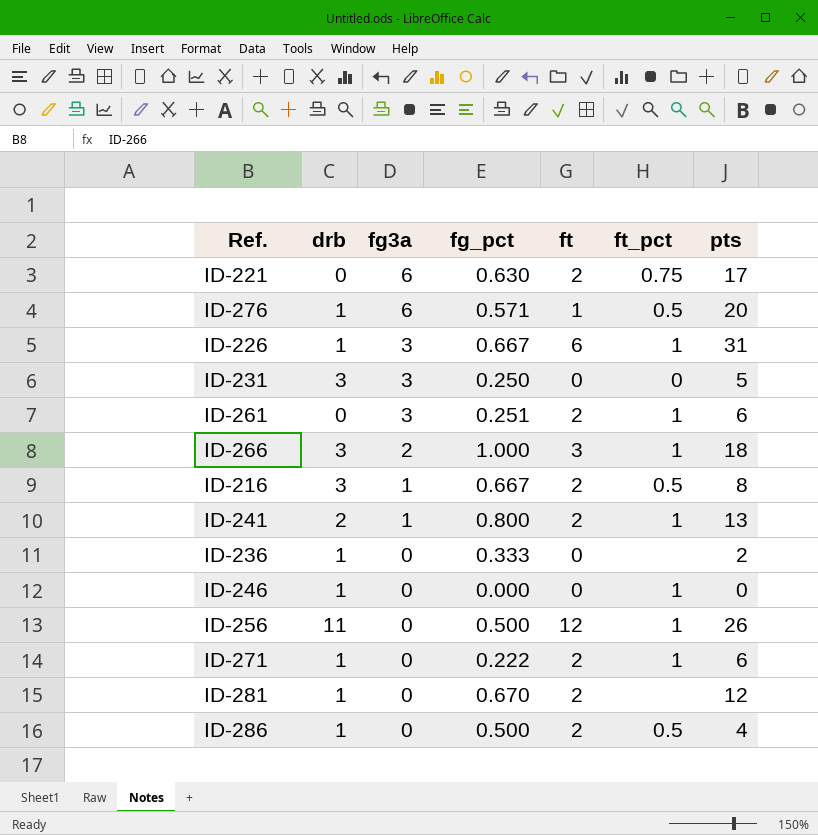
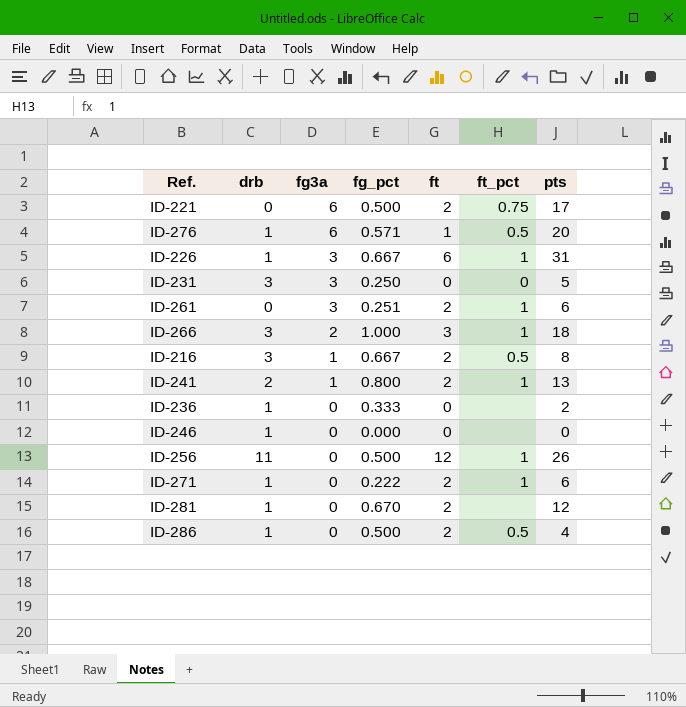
ID-221 | fg_pct: 0.630 -> 0.500
ID-246 | ft_pct: 1 -> none

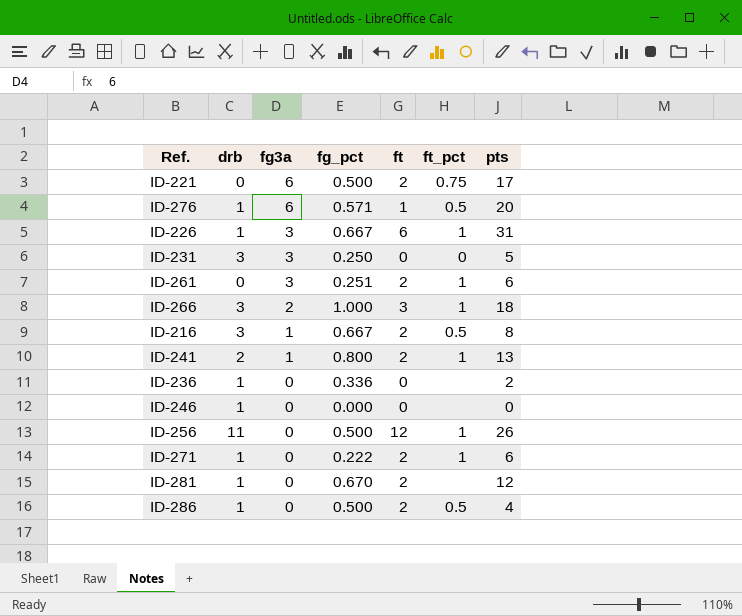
ID-236 | fg_pct: 0.333 -> 0.336

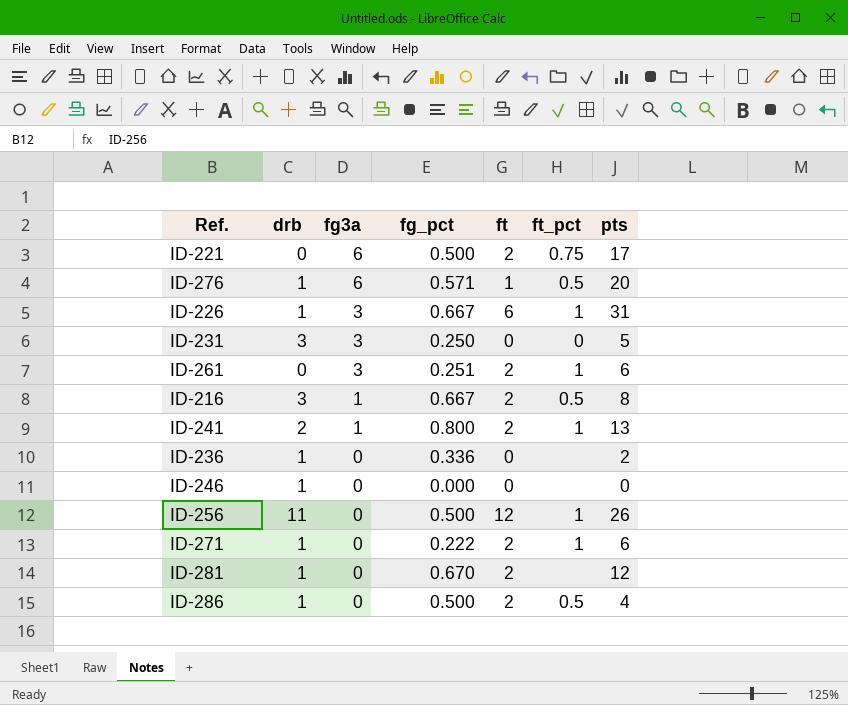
row ID-266: 3 | 2 | 1.000 | 3 | 1 | 18 -> none

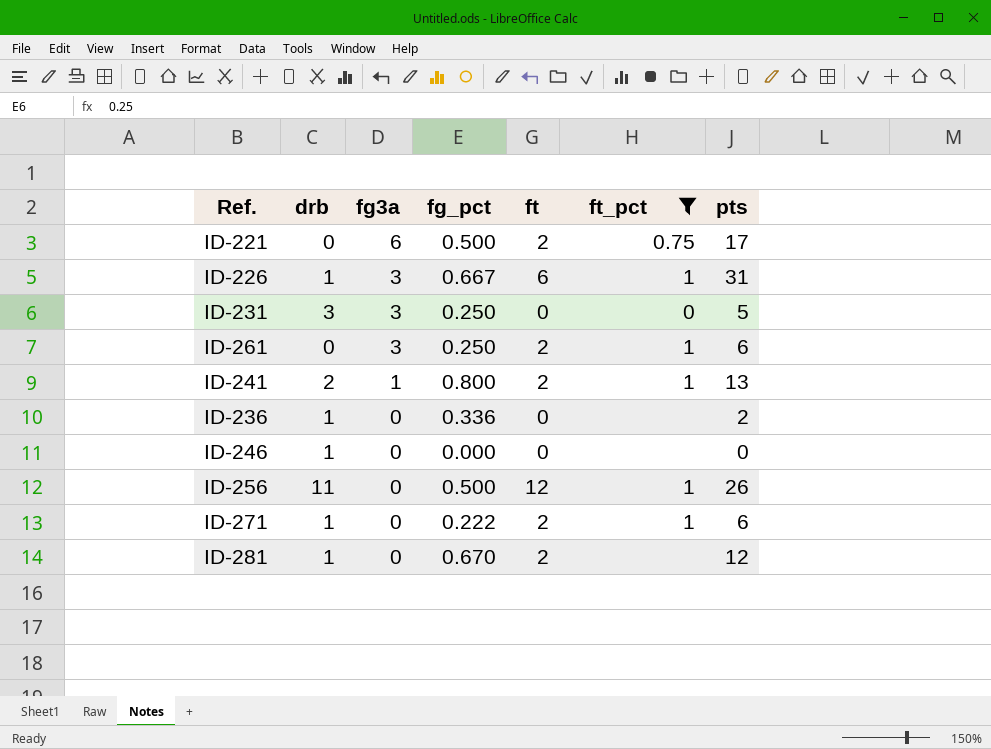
filter: none -> ft_pct != 0.5
ID-261 | fg_pct: 0.251 -> 0.250

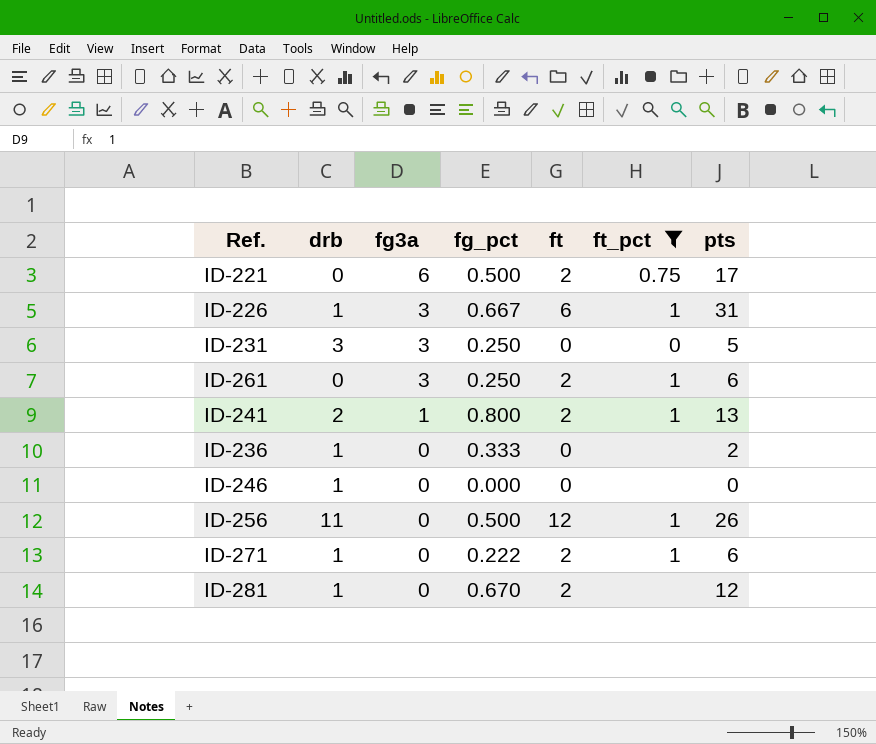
ID-236 | fg_pct: 0.336 -> 0.333

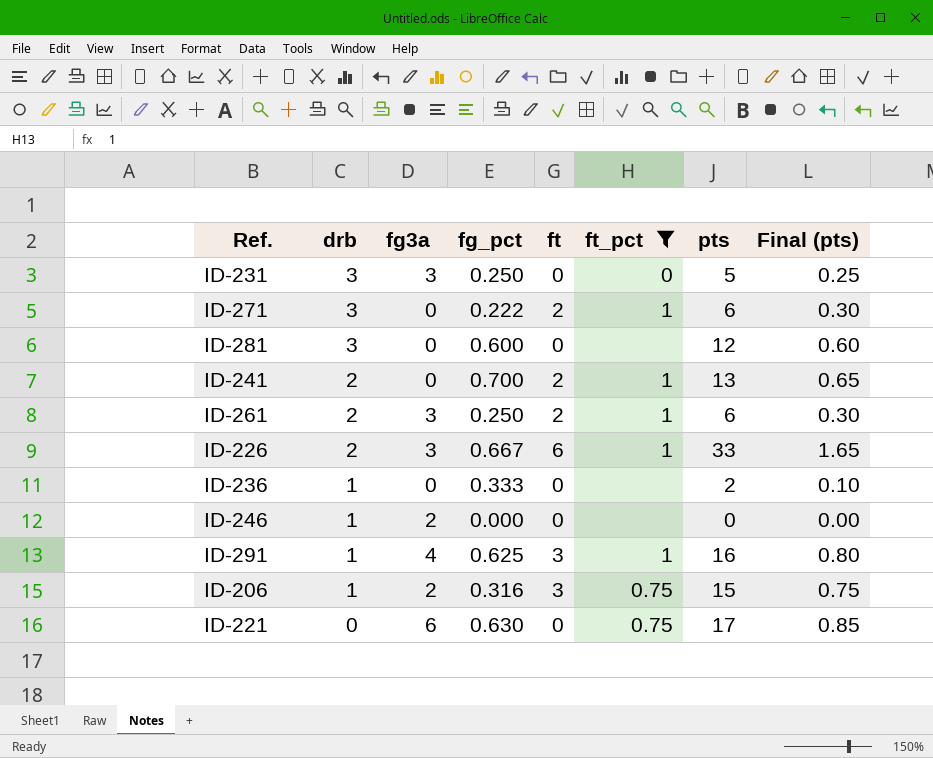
row order: fg3a descending -> drb descending
column Final (pts) | formula: none -> [pts] * 0.05
row ID-256: 11 | 0 | 0.500 | 12 | 1 | 26 -> none
ID-271 | drb: 1 -> 3
ID-281 | drb: 1 -> 3
ID-281 | fg_pct: 0.670 -> 0.600
ID-281 | ft: 2 -> 0
ID-241 | fg3a: 1 -> 0
ID-241 | fg_pct: 0.800 -> 0.700
ID-261 | drb: 0 -> 2
ID-226 | drb: 1 -> 2
ID-226 | pts: 31 -> 33
ID-246 | fg3a: 0 -> 2
row ID-291: none -> 1 | 4 | 0.625 | 3 | 1 | 16 | 0.80
row ID-206: none -> 1 | 2 | 0.316 | 3 | 0.75 | 15 | 0.75
ID-221 | fg_pct: 0.500 -> 0.630
ID-221 | ft: 2 -> 0

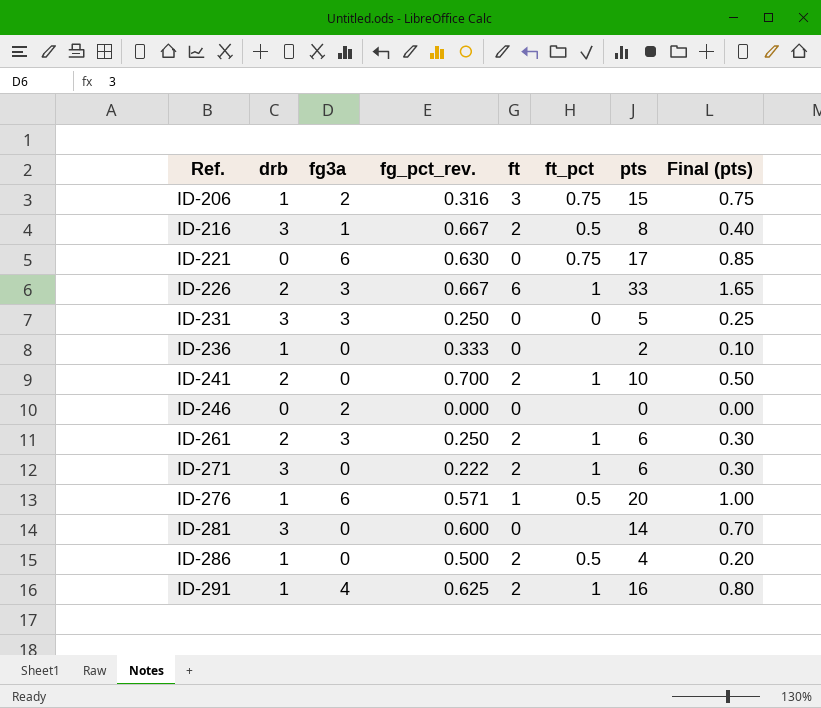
filter: ft_pct != 0.5 -> none
row order: drb descending -> Ref. ascending
column name: fg_pct -> fg_pct_rev.
ID-241 | pts: 13 -> 10
ID-241 | Final (pts): 0.65 -> 0.50
ID-246 | drb: 1 -> 0
ID-281 | pts: 12 -> 14
ID-281 | Final (pts): 0.60 -> 0.70
ID-291 | ft: 3 -> 2

